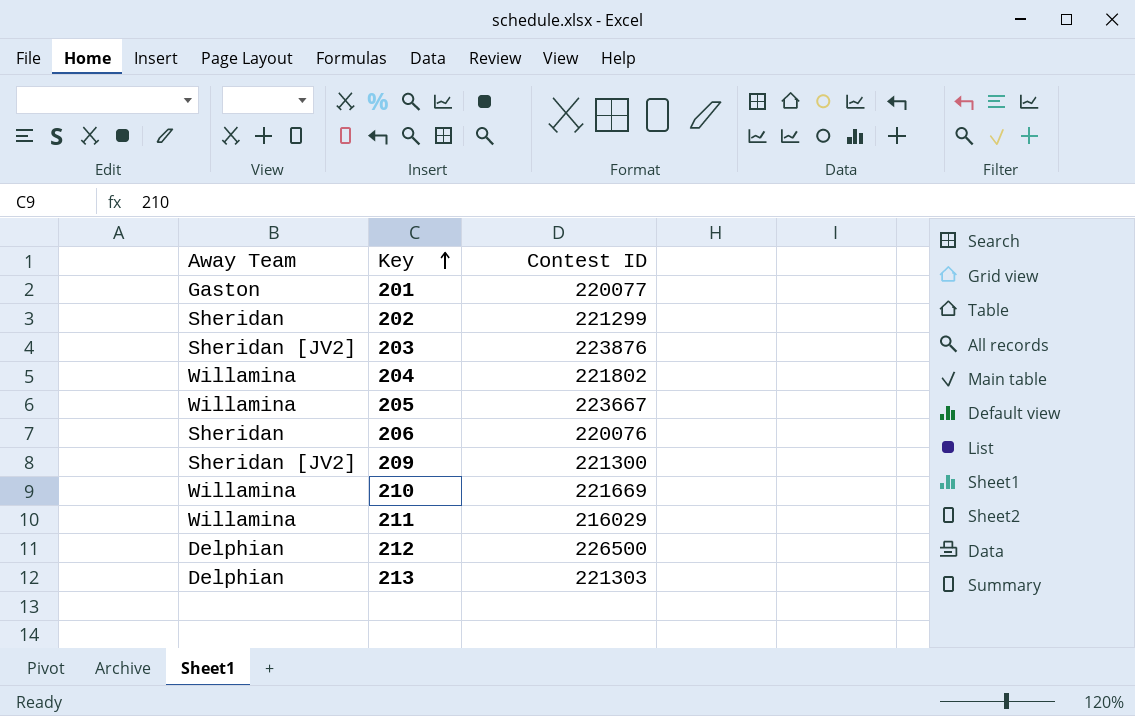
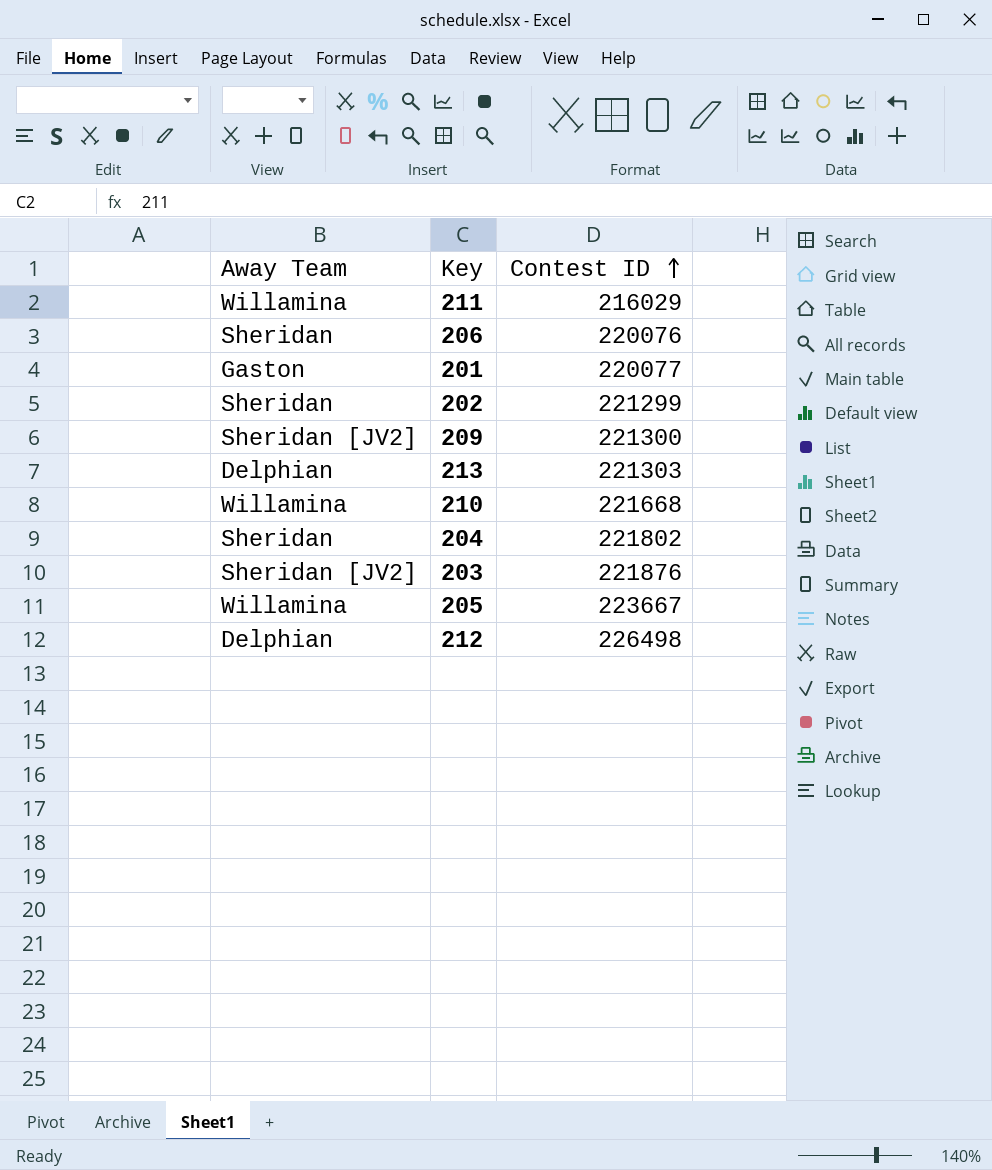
row order: Key ascending -> Contest ID ascending
210 | Contest ID: 221669 -> 221668
204 | Away Team: Willamina -> Sheridan
203 | Contest ID: 223876 -> 221876
212 | Contest ID: 226500 -> 226498

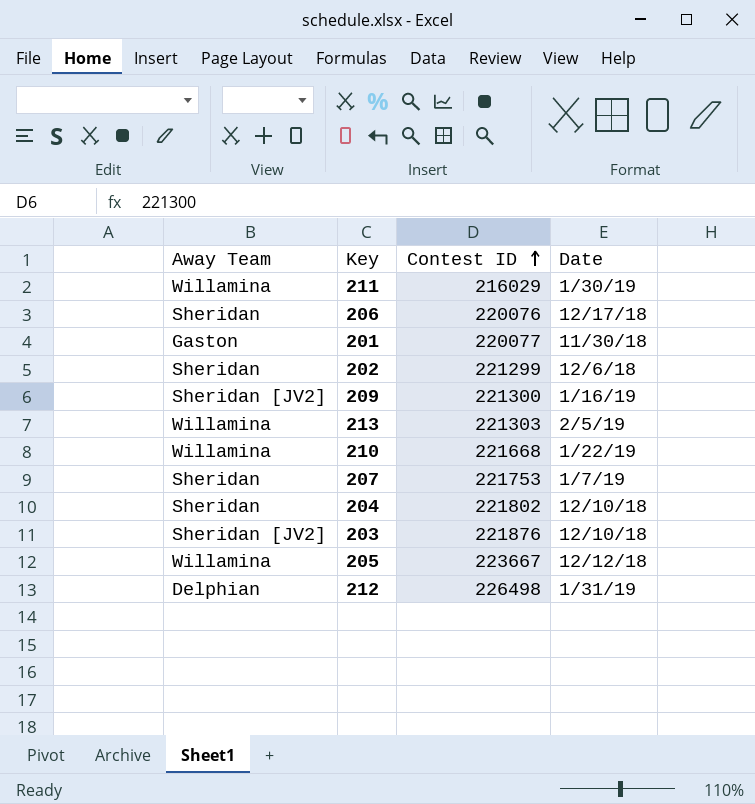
column Date | position: none -> 4
213 | Away Team: Delphian -> Willamina
row 207: none -> Sheridan | 221753 | 1/7/19

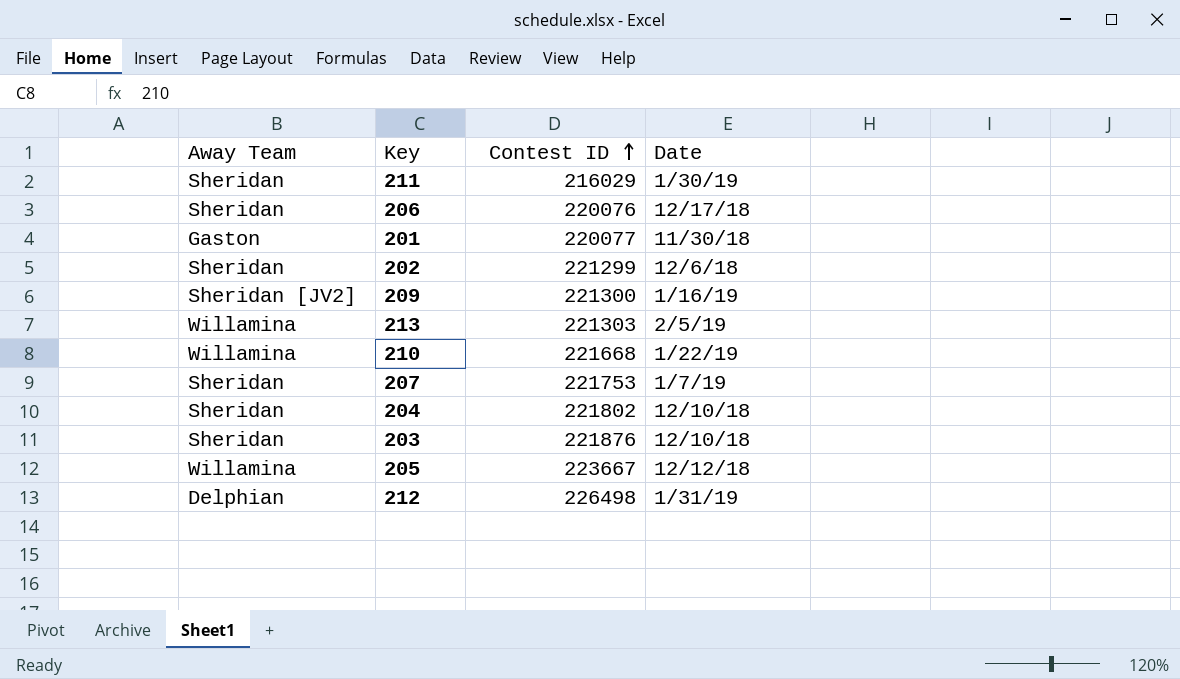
211 | Away Team: Willamina -> Sheridan
203 | Away Team: Sheridan [JV2] -> Sheridan

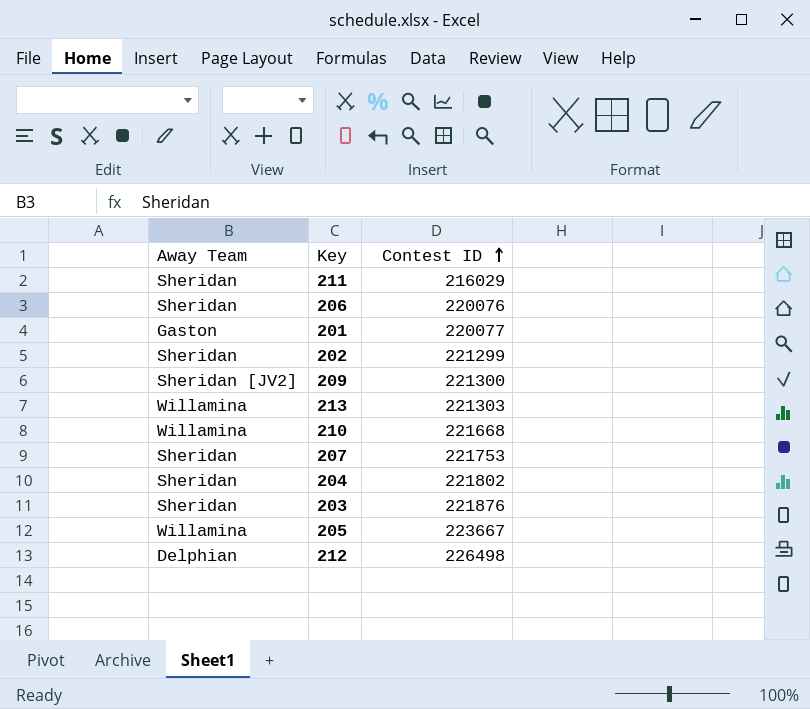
column Date | position: 4 -> none

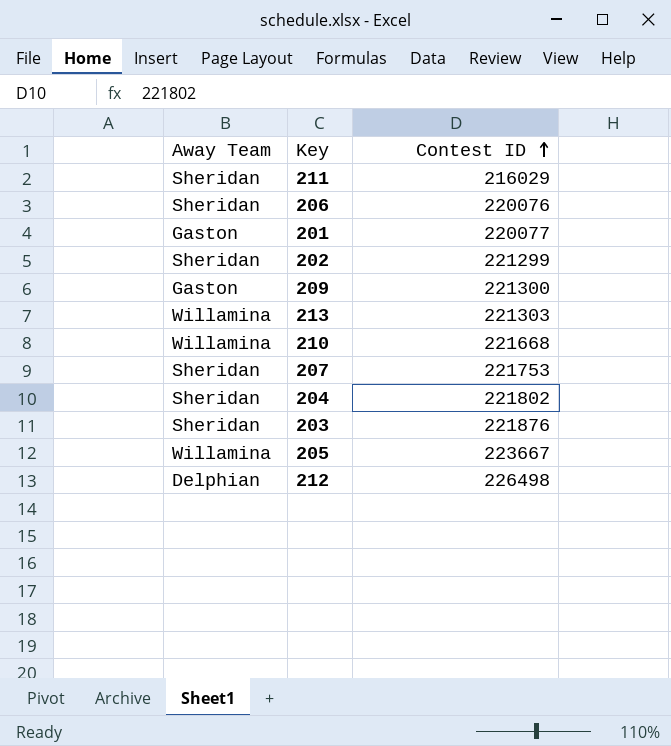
209 | Away Team: Sheridan [JV2] -> Gaston

